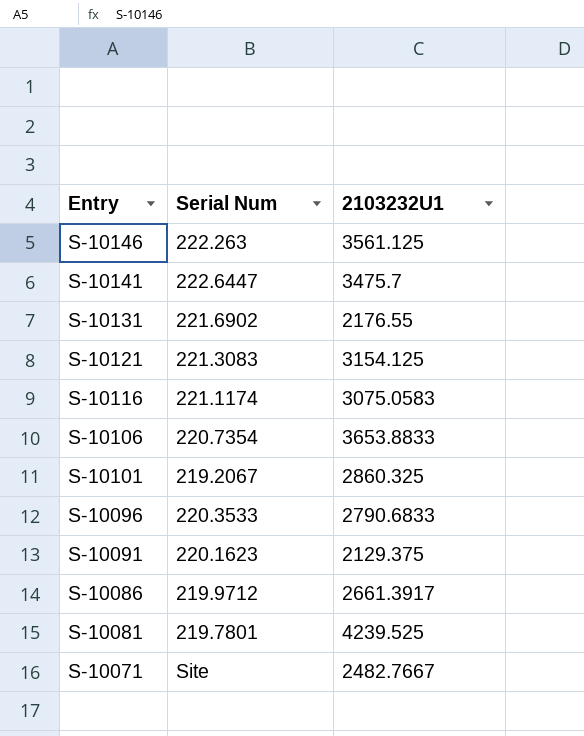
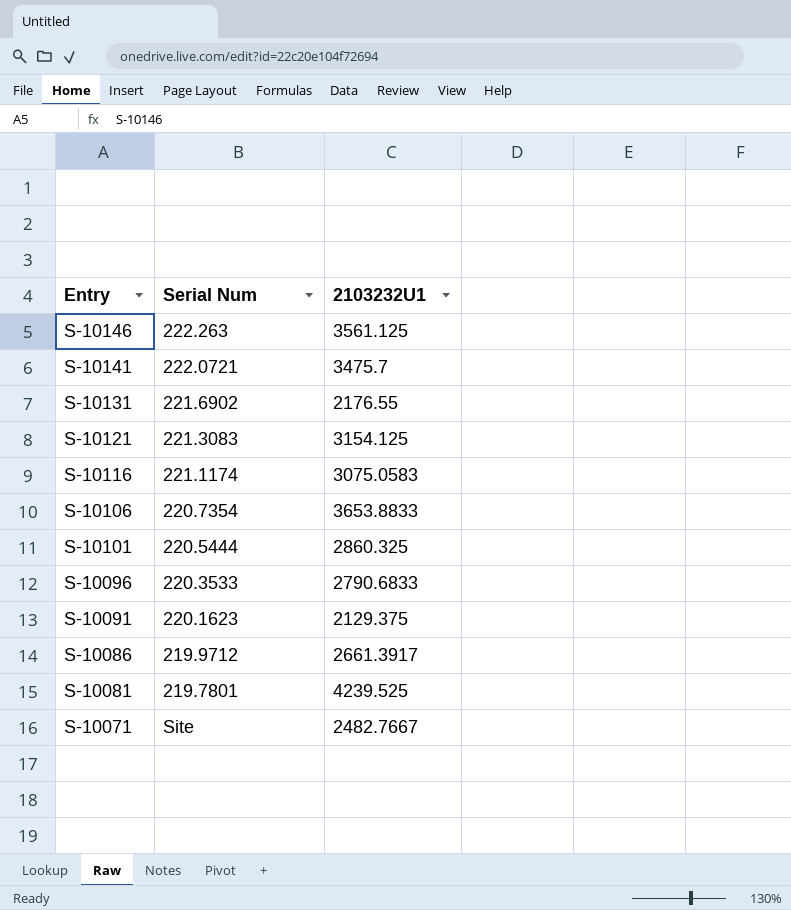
S-10141 | Serial Num: 222.6447 -> 222.0721
S-10101 | Serial Num: 219.2067 -> 220.5444

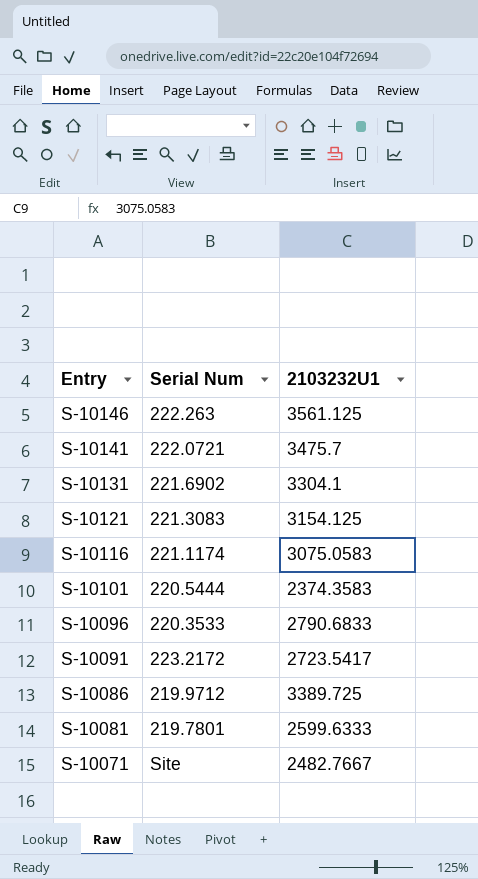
row S-10106: 220.7354 | 3653.8833 -> none
S-10131 | 2103232U1: 2176.55 -> 3304.1
S-10101 | 2103232U1: 2860.325 -> 2374.3583
S-10091 | Serial Num: 220.1623 -> 223.2172
S-10091 | 2103232U1: 2129.375 -> 2723.5417
S-10086 | 2103232U1: 2661.3917 -> 3389.725
S-10081 | 2103232U1: 4239.525 -> 2599.6333

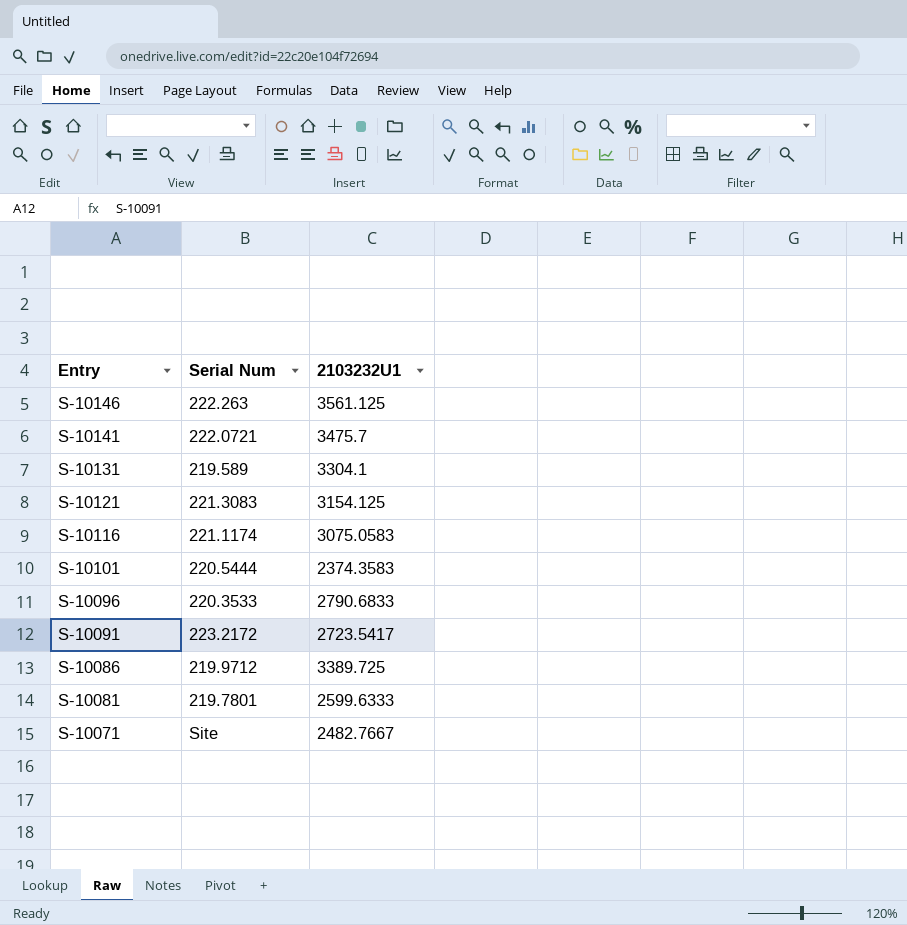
S-10131 | Serial Num: 221.6902 -> 219.589

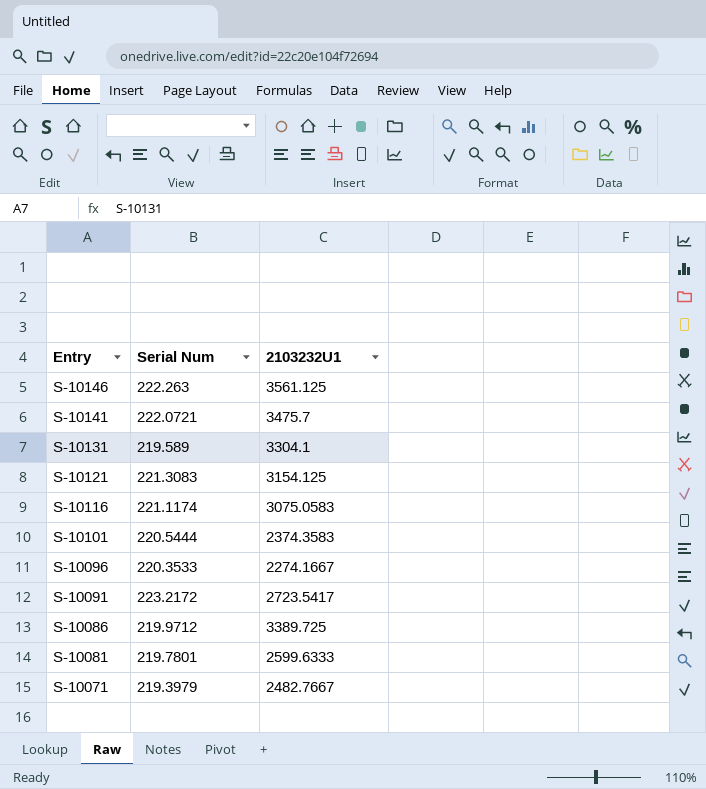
S-10096 | 2103232U1: 2790.6833 -> 2274.1667
S-10071 | Serial Num: Site -> 219.3979

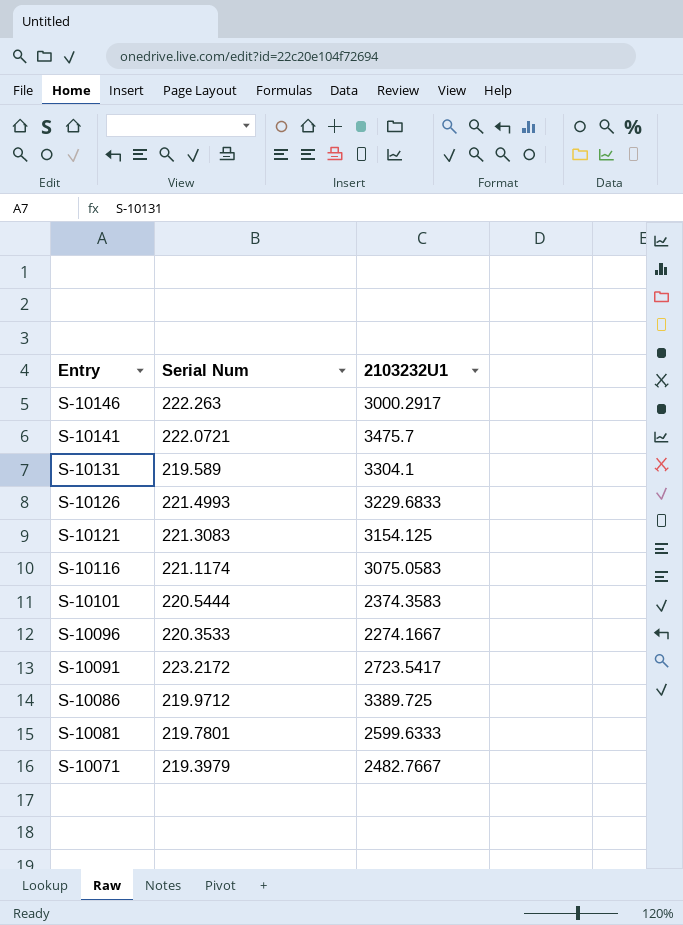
S-10146 | 2103232U1: 3561.125 -> 3000.2917
row S-10126: none -> 221.4993 | 3229.6833

